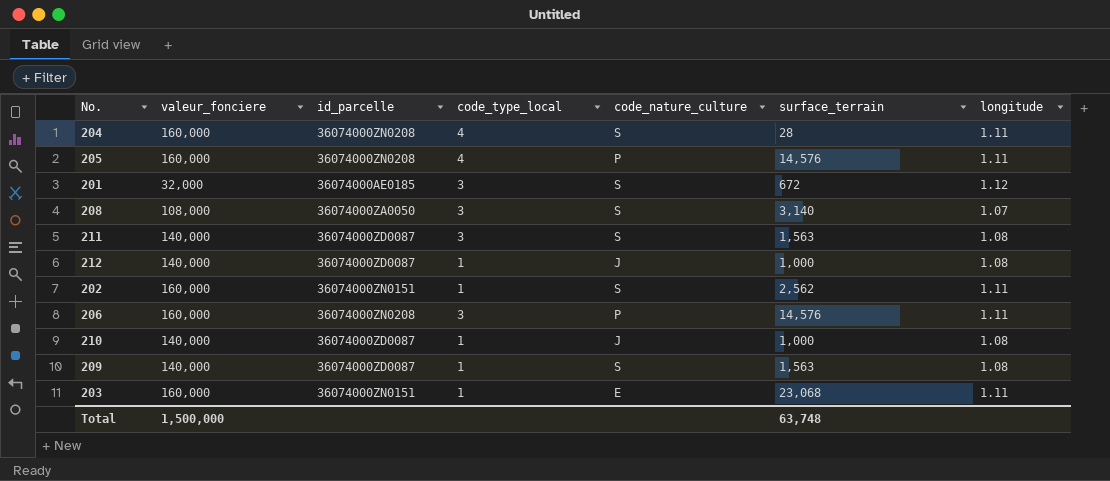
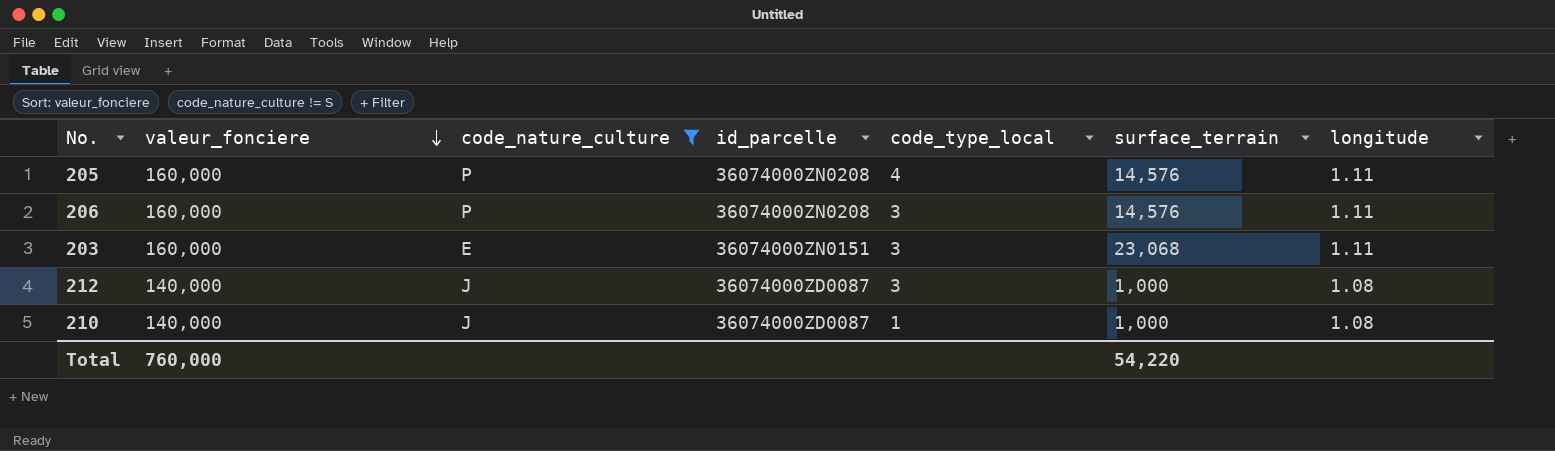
filter: none -> code_nature_culture != S
row order: none -> valeur_fonciere descending
column code_nature_culture | position: 5 -> 3
203 | code_type_local: 1 -> 3
212 | code_type_local: 1 -> 3
Total | valeur_fonciere: 1,500,000 -> 760,000
Total | surface_terrain: 63,748 -> 54,220

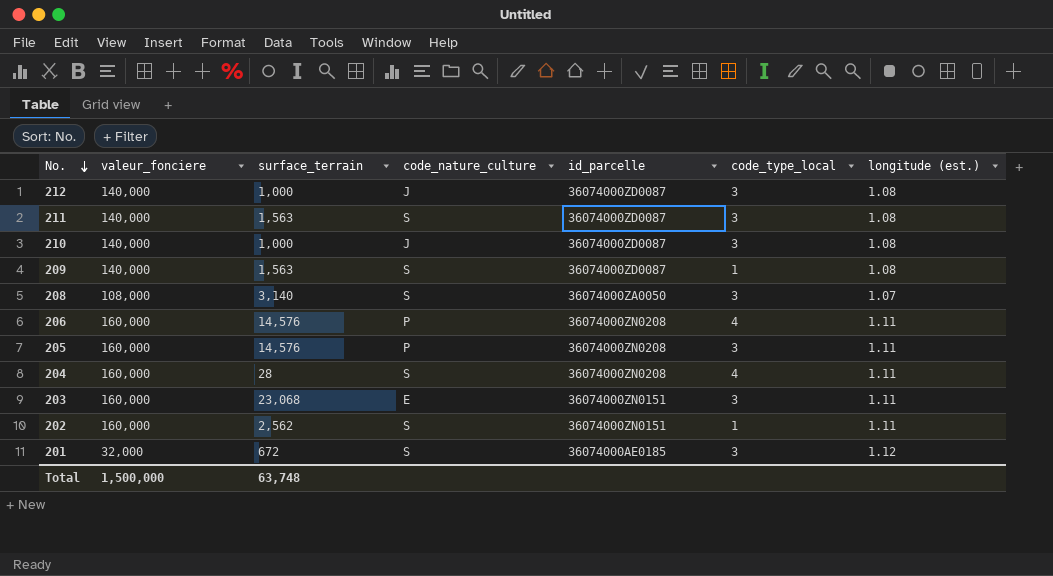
filter: code_nature_culture != S -> none
row order: valeur_fonciere descending -> No. descending
column surface_terrain | position: 6 -> 3
column name: longitude -> longitude (est.)
210 | code_type_local: 1 -> 3
206 | code_type_local: 3 -> 4
205 | code_type_local: 4 -> 3
Total | valeur_fonciere: 760,000 -> 1,500,000
Total | surface_terrain: 54,220 -> 63,748

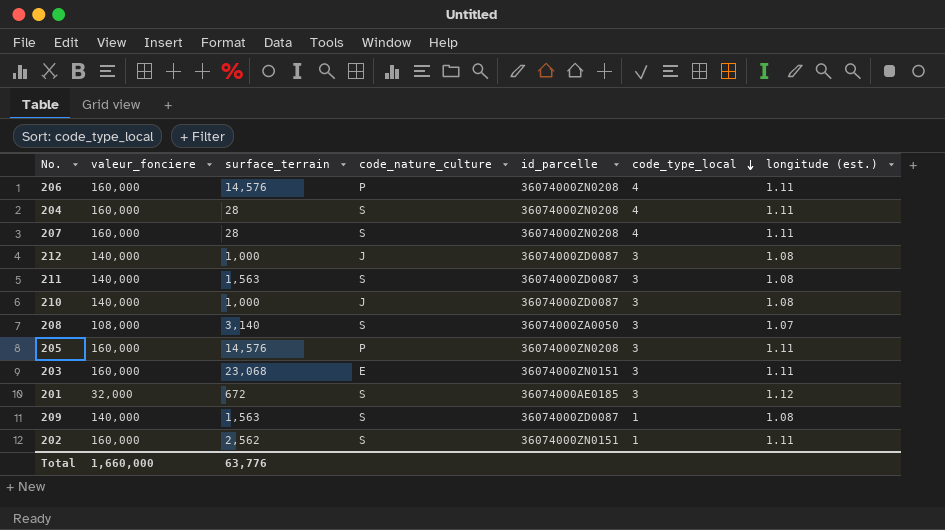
row order: No. descending -> code_type_local descending
row 207: none -> 160,000 | 28 | S | 36074000ZN0208 | 4 | 1.11
Total | valeur_fonciere: 1,500,000 -> 1,660,000
Total | surface_terrain: 63,748 -> 63,776

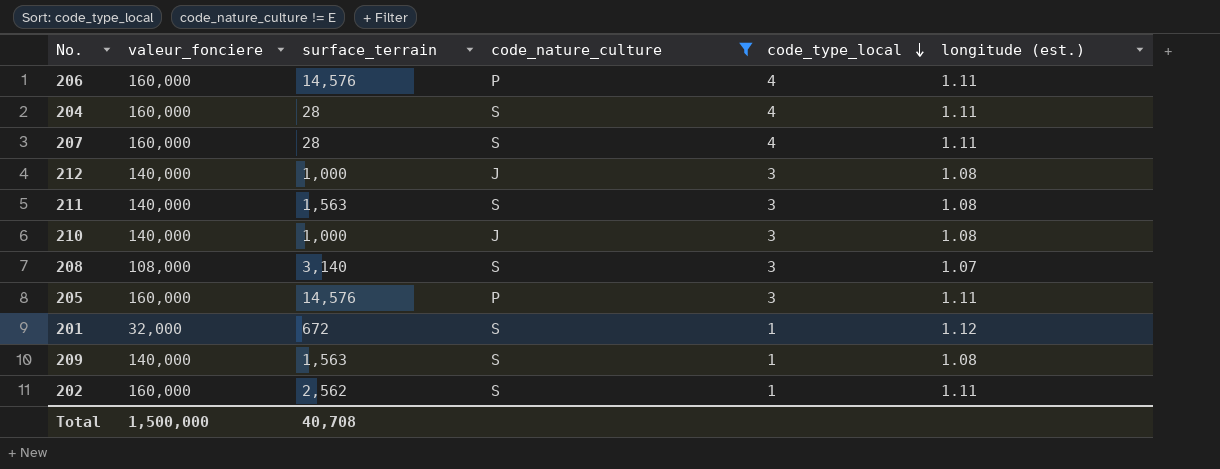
filter: none -> code_nature_culture != E
column id_parcelle | position: 5 -> none
201 | code_type_local: 3 -> 1
Total | valeur_fonciere: 1,660,000 -> 1,500,000
Total | surface_terrain: 63,776 -> 40,708

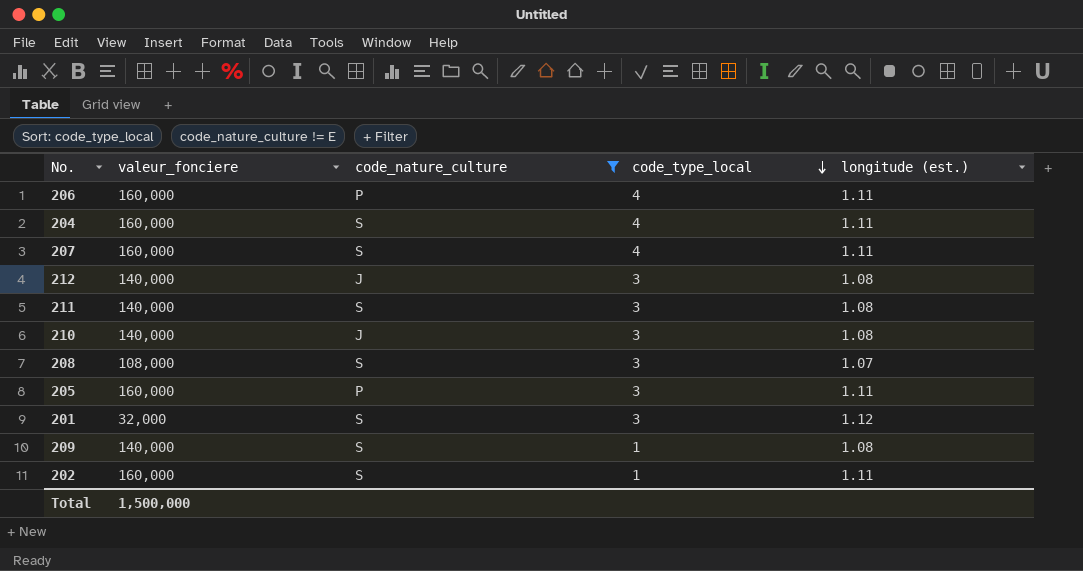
column surface_terrain | position: 3 -> none
201 | code_type_local: 1 -> 3

